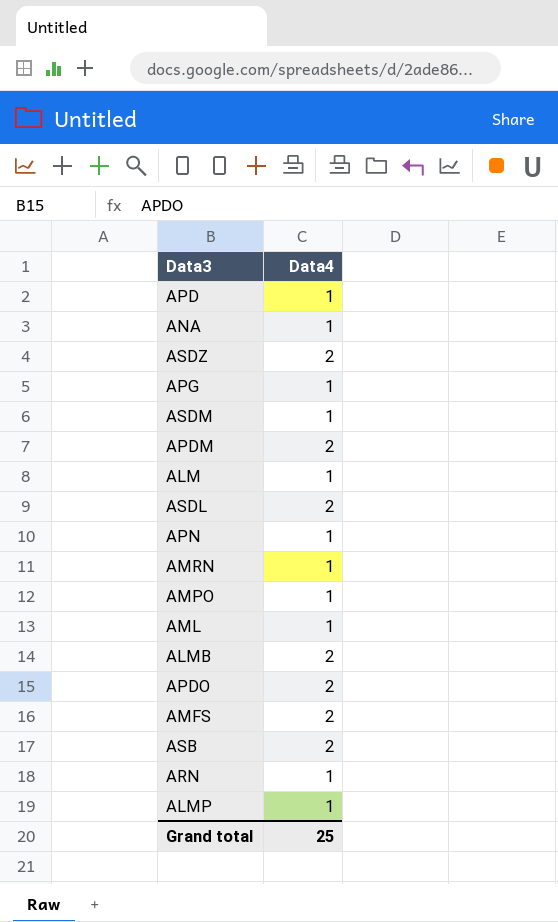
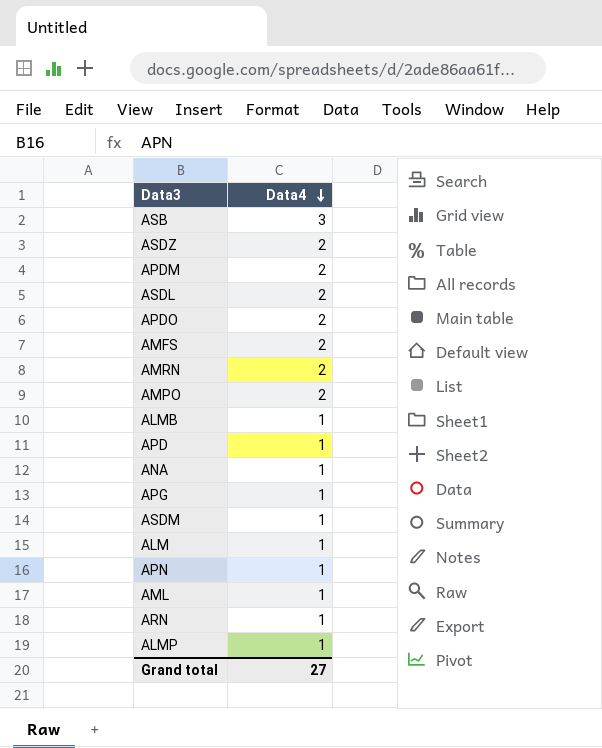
row order: none -> Data4 descending
ASB | Data4: 2 -> 3
AMRN | Data4: 1 -> 2
AMPO | Data4: 1 -> 2
ALMB | Data4: 2 -> 1
Grand total | Data4: 25 -> 27

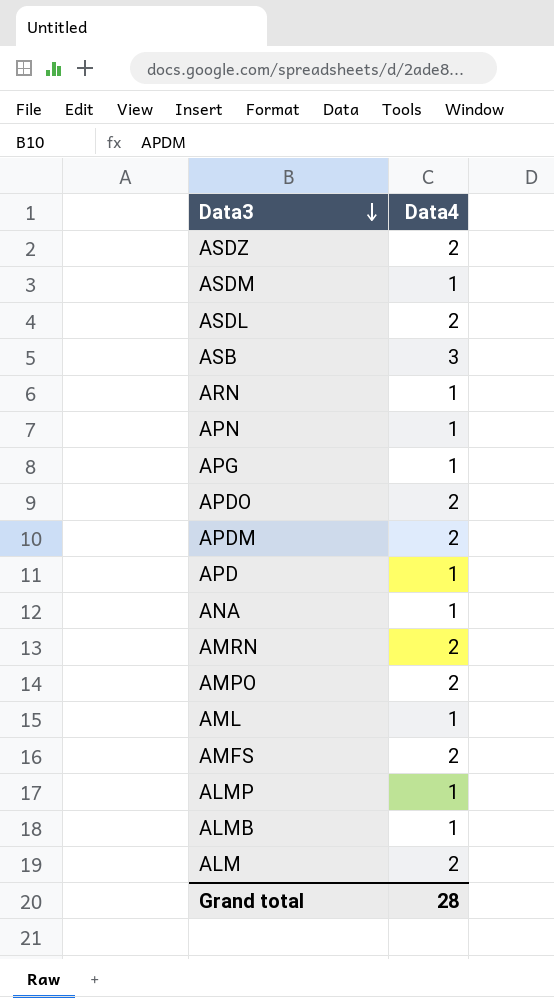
row order: Data4 descending -> Data3 descending
ALM | Data4: 1 -> 2
Grand total | Data4: 27 -> 28

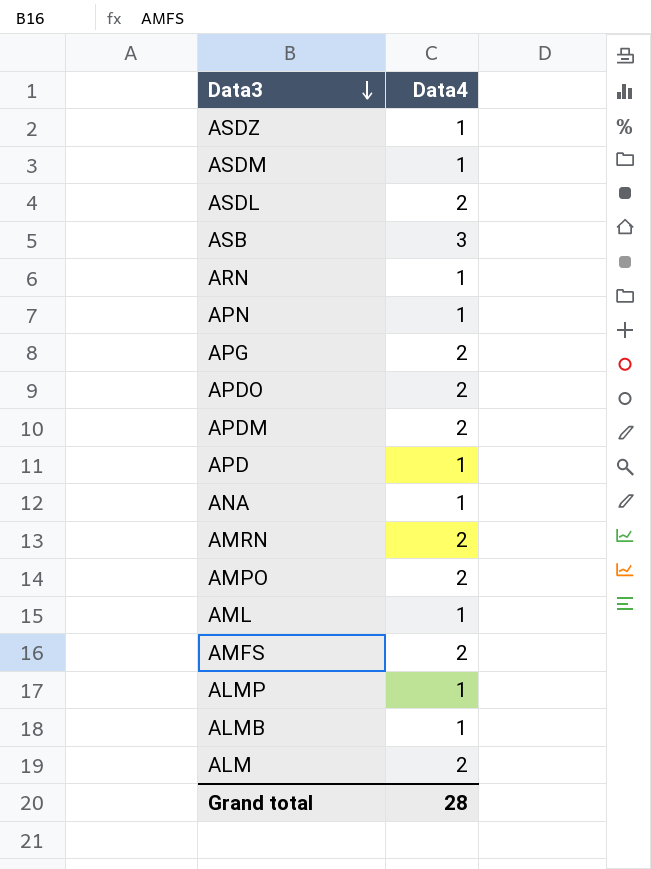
ASDZ | Data4: 2 -> 1
APG | Data4: 1 -> 2

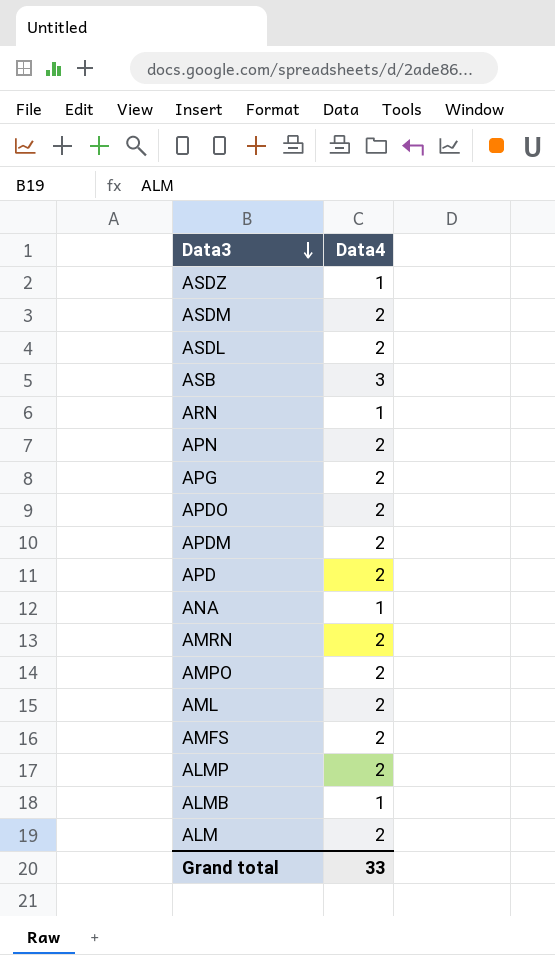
ASDM | Data4: 1 -> 2
APN | Data4: 1 -> 2
APD | Data4: 1 -> 2
AML | Data4: 1 -> 2
ALMP | Data4: 1 -> 2
Grand total | Data4: 28 -> 33

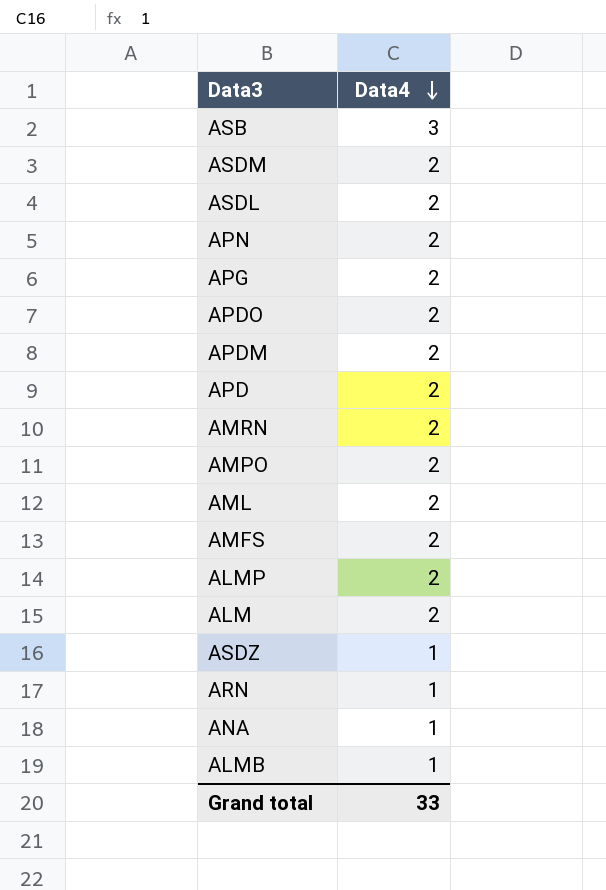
row order: Data3 descending -> Data4 descending

